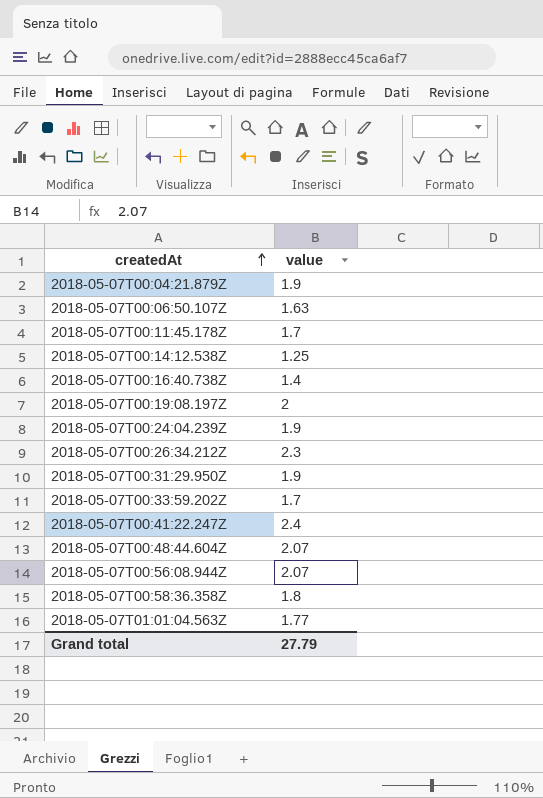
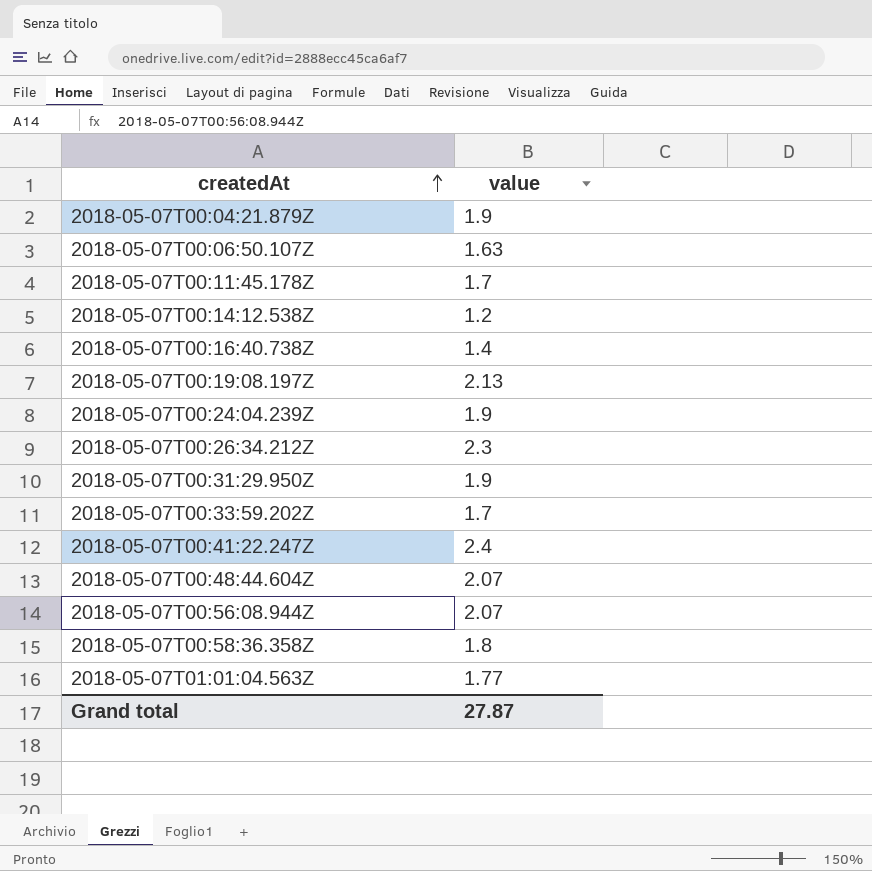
2018-05-07T00:14:12.538Z | value: 1.25 -> 1.2
2018-05-07T00:19:08.197Z | value: 2 -> 2.13
Grand total | value: 27.79 -> 27.87

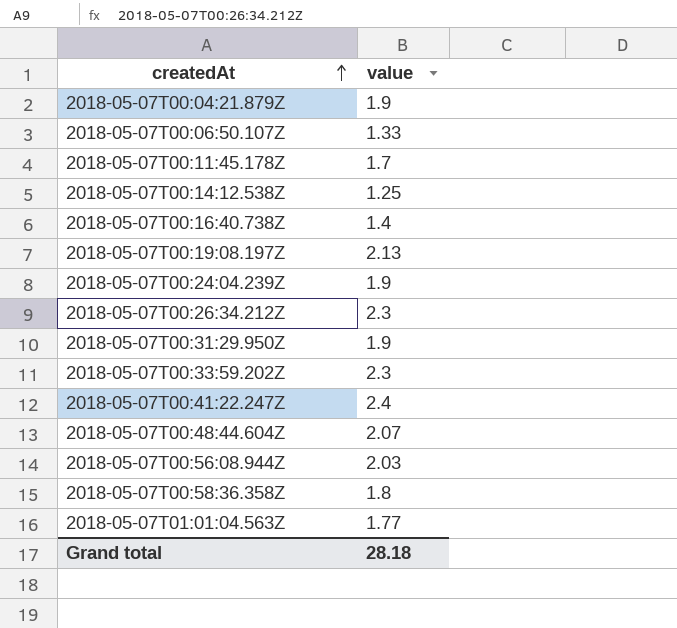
2018-05-07T00:06:50.107Z | value: 1.63 -> 1.33
2018-05-07T00:14:12.538Z | value: 1.2 -> 1.25
2018-05-07T00:33:59.202Z | value: 1.7 -> 2.3
2018-05-07T00:56:08.944Z | value: 2.07 -> 2.03
Grand total | value: 27.87 -> 28.18

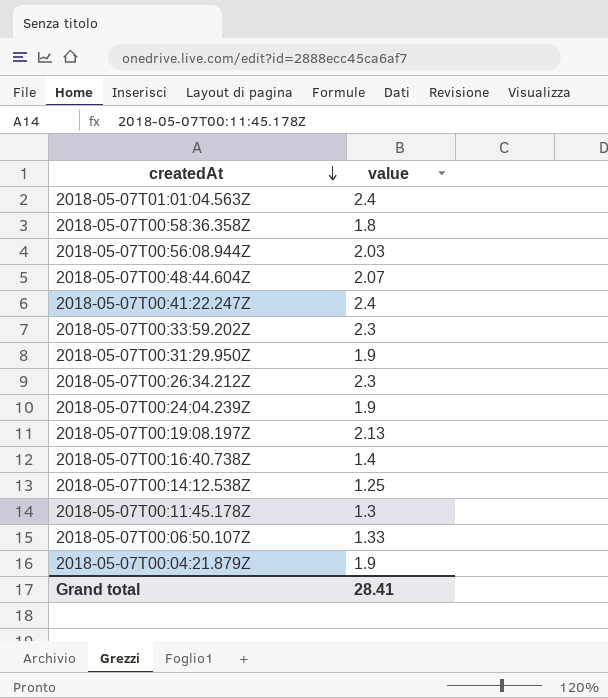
row order: createdAt ascending -> createdAt descending
2018-05-07T01:01:04.563Z | value: 1.77 -> 2.4
2018-05-07T00:11:45.178Z | value: 1.7 -> 1.3
Grand total | value: 28.18 -> 28.41

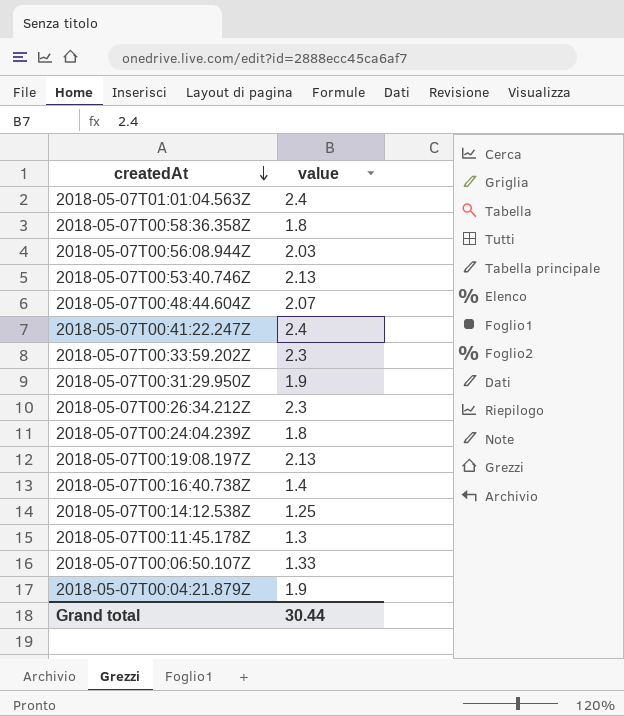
row 2018-05-07T00:53:40.746Z: none -> 2.13
2018-05-07T00:24:04.239Z | value: 1.9 -> 1.8
Grand total | value: 28.41 -> 30.44

